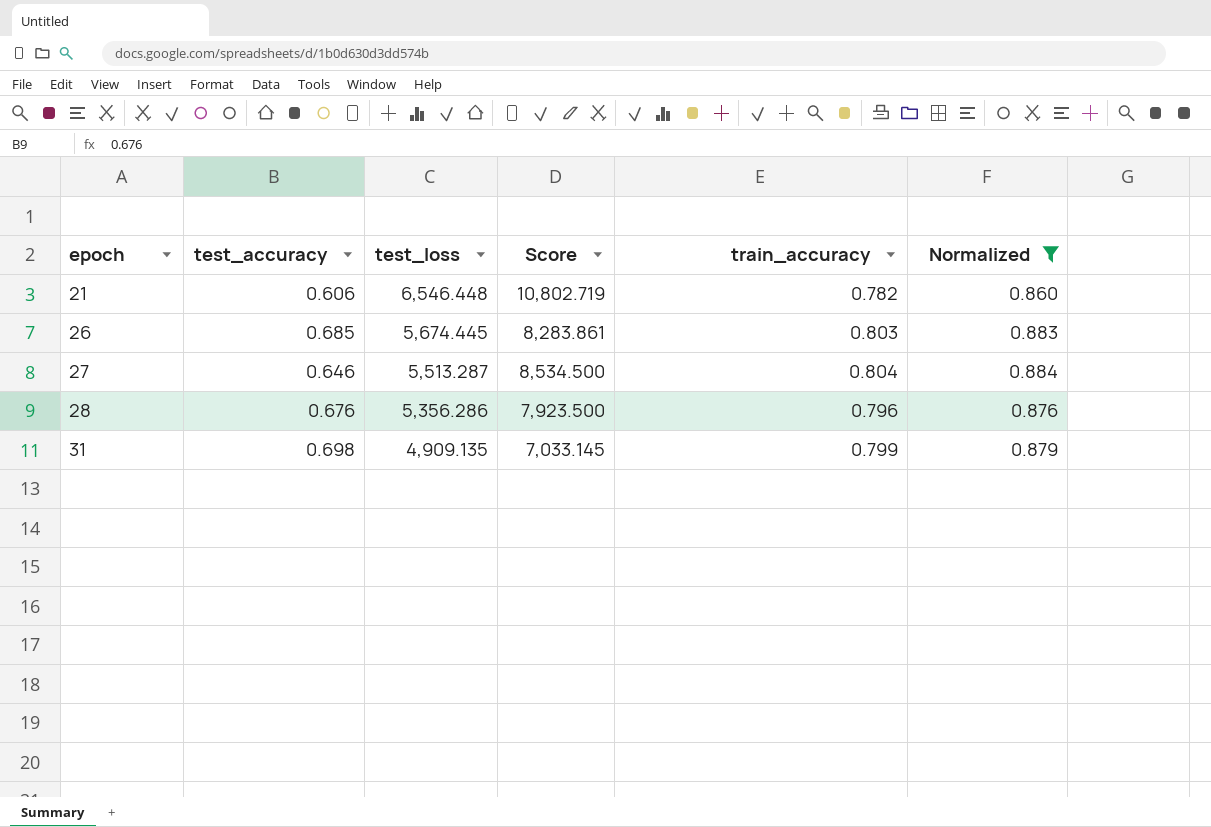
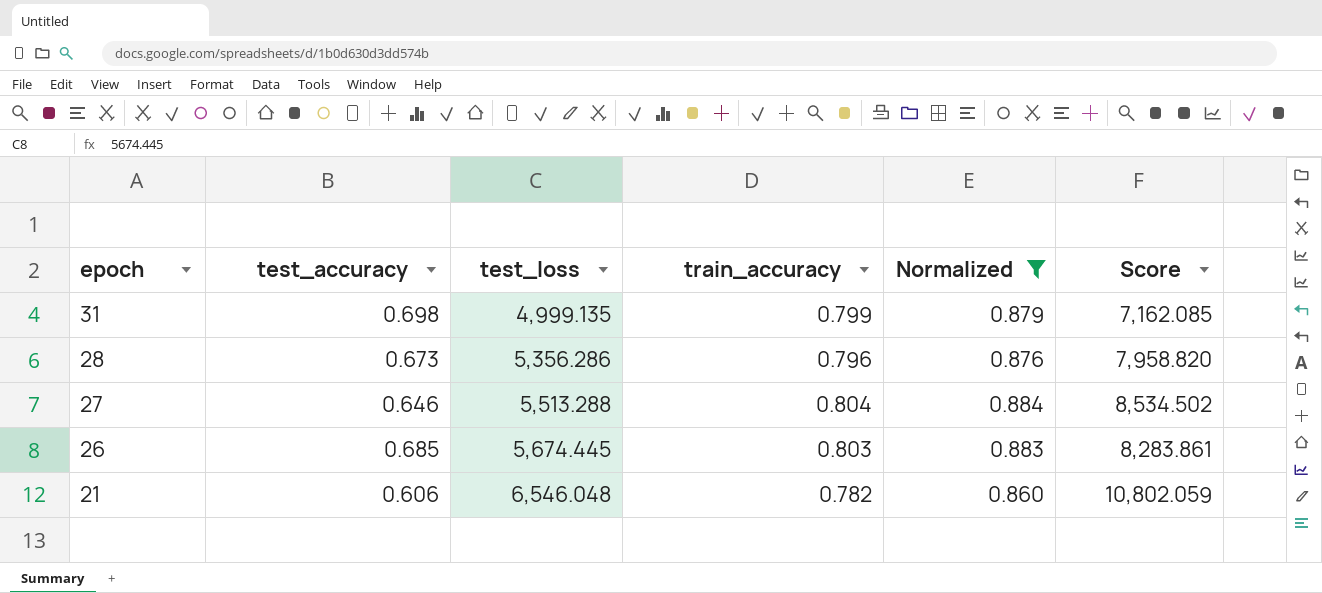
row order: epoch ascending -> epoch descending
column Score | position: 4 -> 6
31 | test_loss: 4,909.135 -> 4,999.135
31 | Score: 7,033.145 -> 7,162.085
28 | test_accuracy: 0.676 -> 0.673
28 | Score: 7,923.500 -> 7,958.820
27 | test_loss: 5,513.287 -> 5,513.288
27 | Score: 8,534.500 -> 8,534.502
21 | test_loss: 6,546.448 -> 6,546.048
21 | Score: 10,802.719 -> 10,802.059

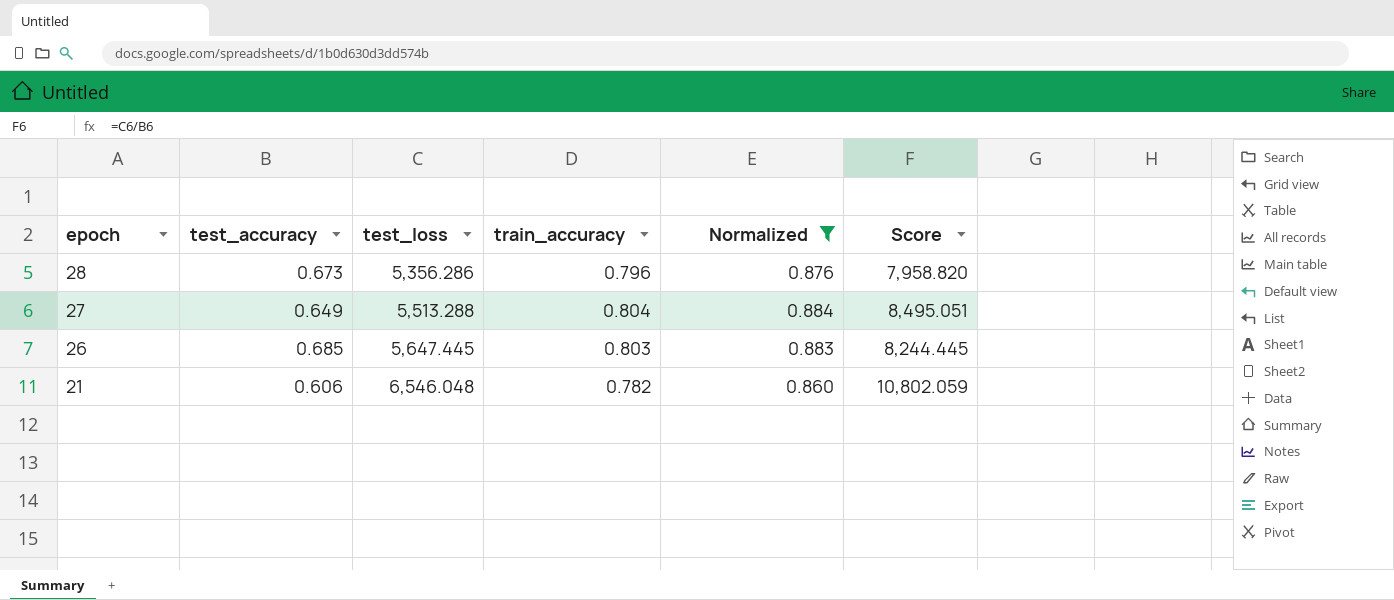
row 31: 0.698 | 4,999.135 | 0.799 | 0.879 | 7,162.085 -> none
27 | test_accuracy: 0.646 -> 0.649
27 | Score: 8,534.502 -> 8,495.051
26 | test_loss: 5,674.445 -> 5,647.445
26 | Score: 8,283.861 -> 8,244.445

